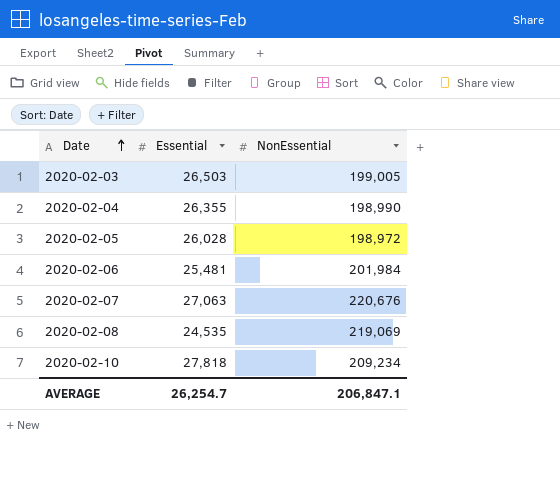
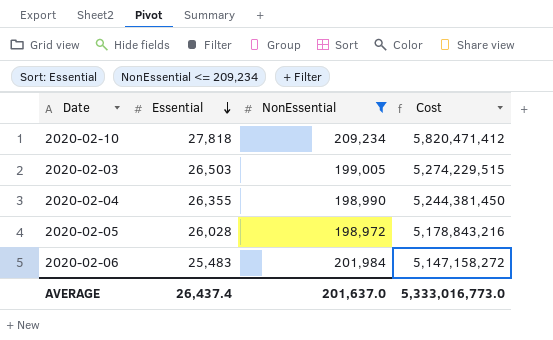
filter: none -> NonEssential <= 209,234
row order: Date ascending -> Essential descending
column Cost | formula: none -> [Essential] * [NonEssential]
2020-02-06 | Essential: 25,481 -> 25,483
AVERAGE | Essential: 26,254.7 -> 26,437.4
AVERAGE | NonEssential: 206,847.1 -> 201,637.0

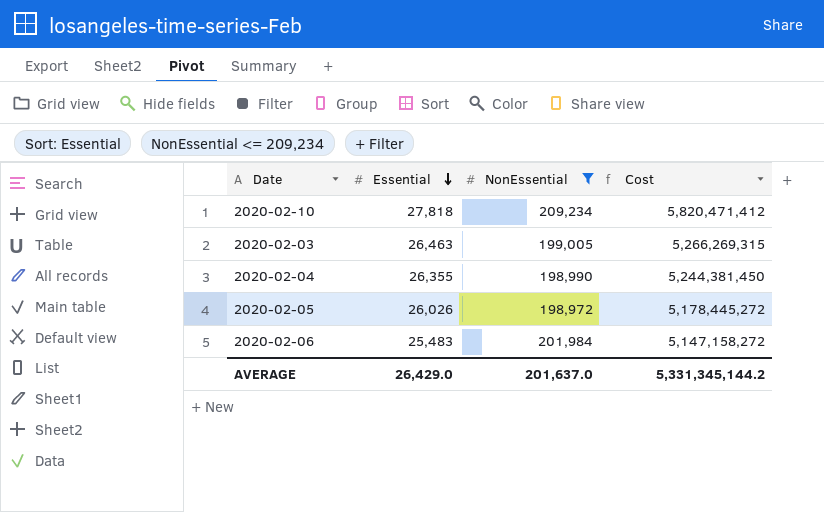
2020-02-03 | Essential: 26,503 -> 26,463
2020-02-03 | Cost: 5,274,229,515 -> 5,266,269,315
2020-02-05 | Essential: 26,028 -> 26,026
2020-02-05 | Cost: 5,178,843,216 -> 5,178,445,272
AVERAGE | Essential: 26,437.4 -> 26,429.0
AVERAGE | Cost: 5,333,016,773.0 -> 5,331,345,144.2

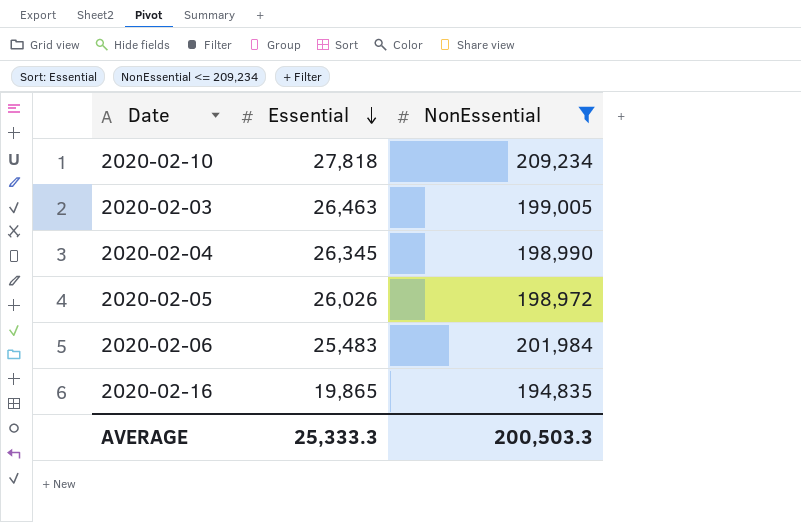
column Cost | formula: [Essential] * [NonEssential] -> none
2020-02-04 | Essential: 26,355 -> 26,345
row 2020-02-16: none -> 19,865 | 194,835
AVERAGE | Essential: 26,429.0 -> 25,333.3
AVERAGE | NonEssential: 201,637.0 -> 200,503.3

